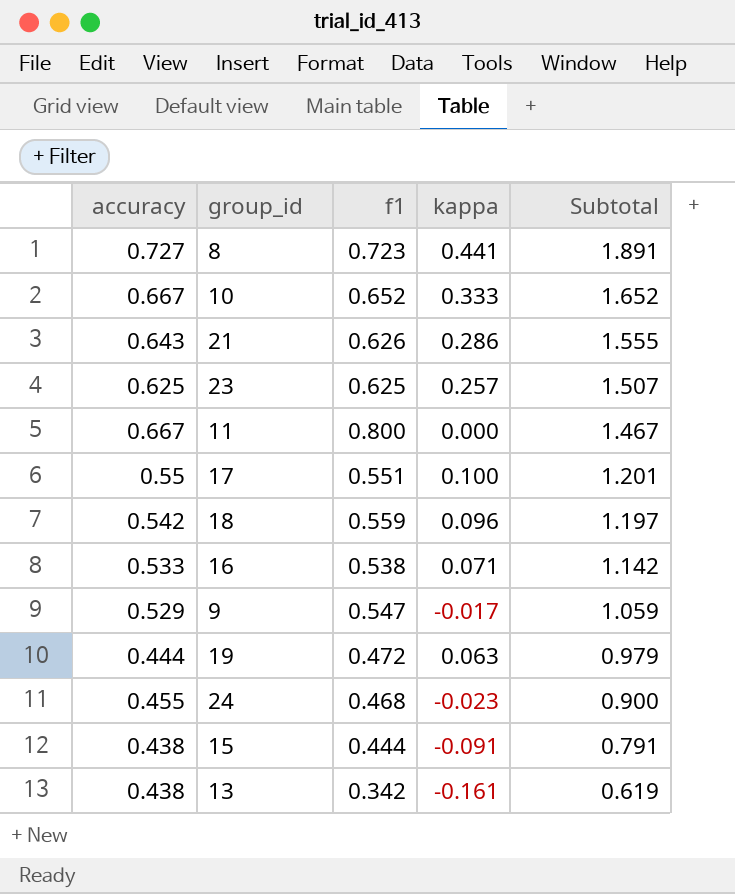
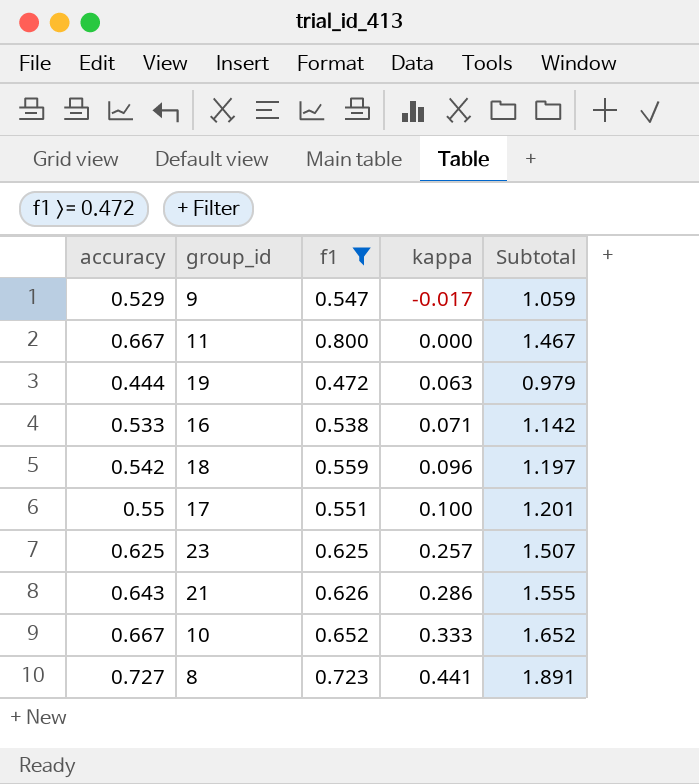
filter: none -> f1 >= 0.472
row order: Subtotal descending -> kappa ascending

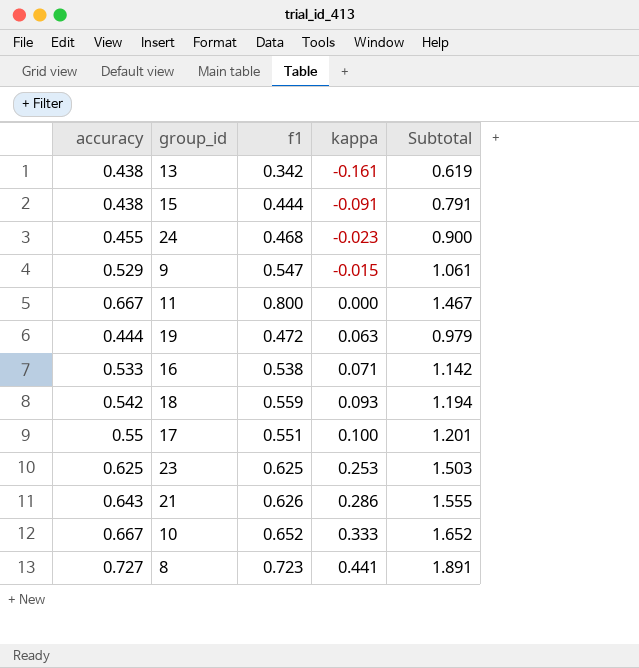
filter: f1 >= 0.472 -> none
9 | kappa: -0.017 -> -0.015
9 | Subtotal: 1.059 -> 1.061
18 | kappa: 0.096 -> 0.093
18 | Subtotal: 1.197 -> 1.194
23 | kappa: 0.257 -> 0.253
23 | Subtotal: 1.507 -> 1.503

